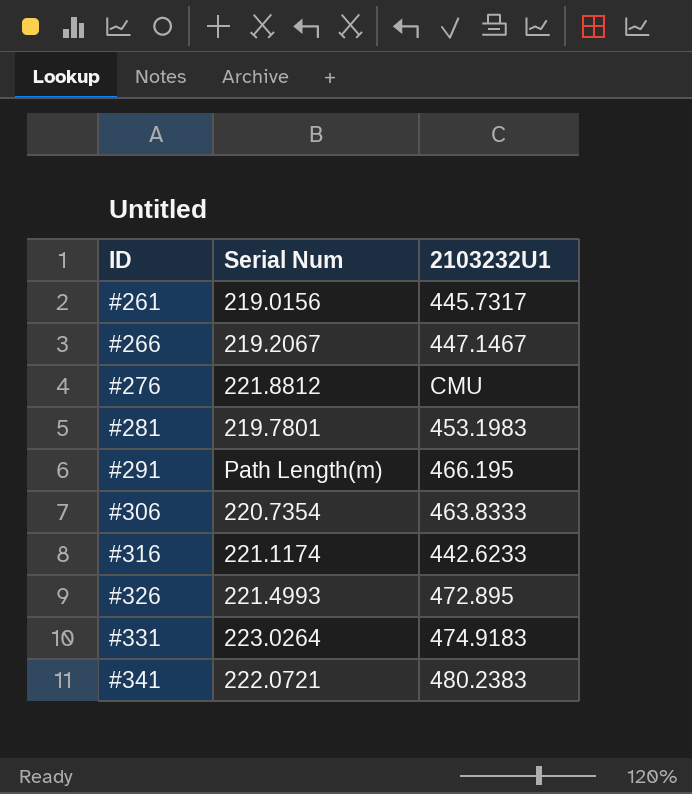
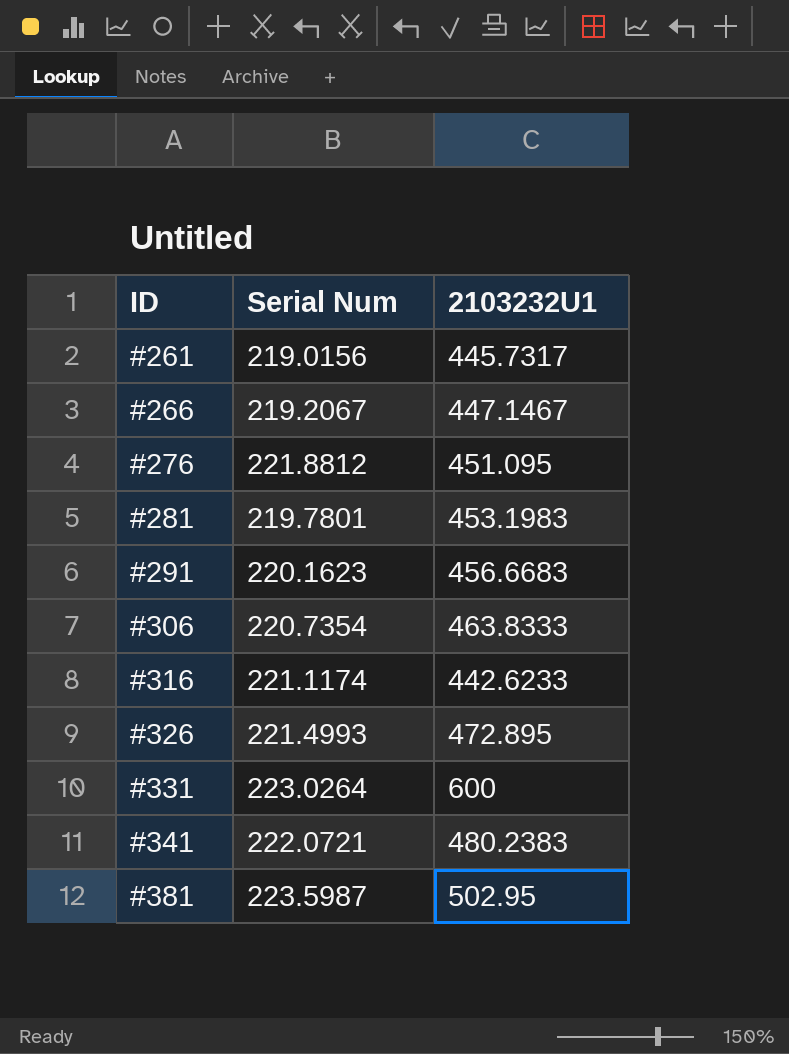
#276 | 2103232U1: CMU -> 451.095
#291 | Serial Num: Path Length(m) -> 220.1623
#291 | 2103232U1: 466.195 -> 456.6683
#331 | 2103232U1: 474.9183 -> 600
row #381: none -> 223.5987 | 502.95

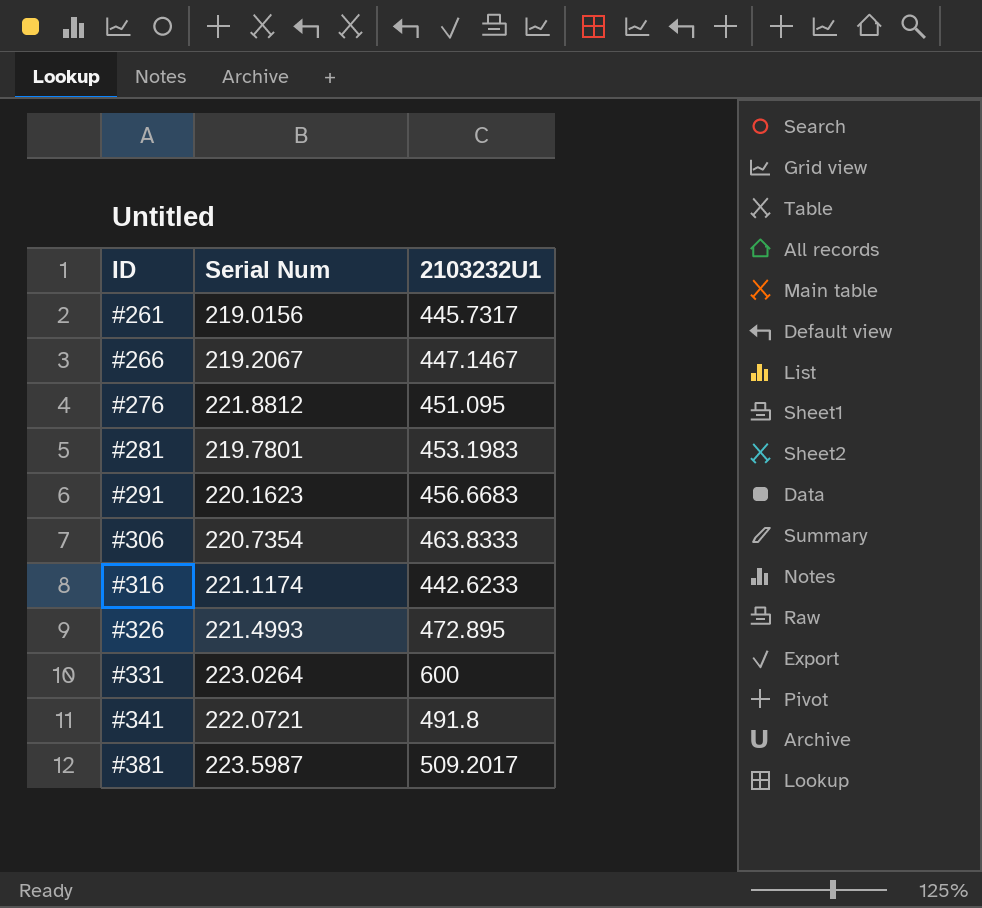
#341 | 2103232U1: 480.2383 -> 491.8
#381 | 2103232U1: 502.95 -> 509.2017

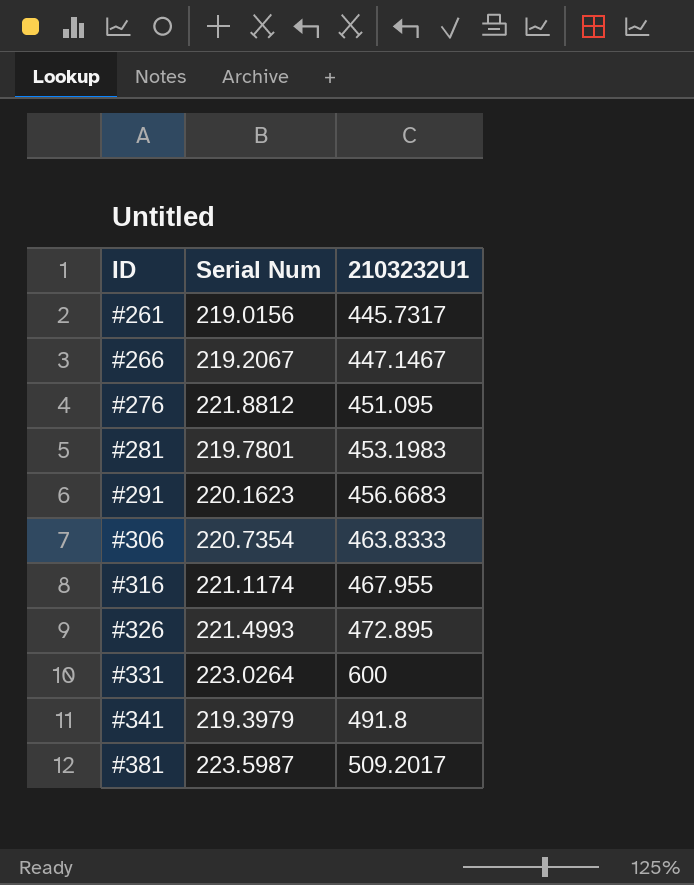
#316 | 2103232U1: 442.6233 -> 467.955
#341 | Serial Num: 222.0721 -> 219.3979

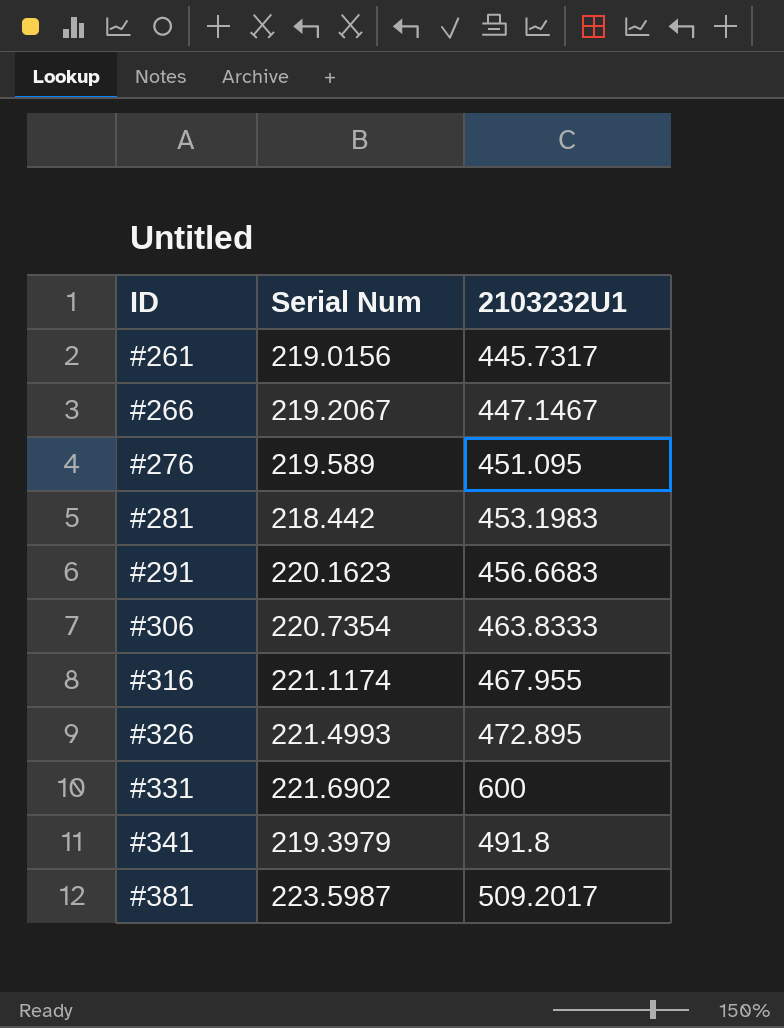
#276 | Serial Num: 221.8812 -> 219.589
#281 | Serial Num: 219.7801 -> 218.442
#331 | Serial Num: 223.0264 -> 221.6902

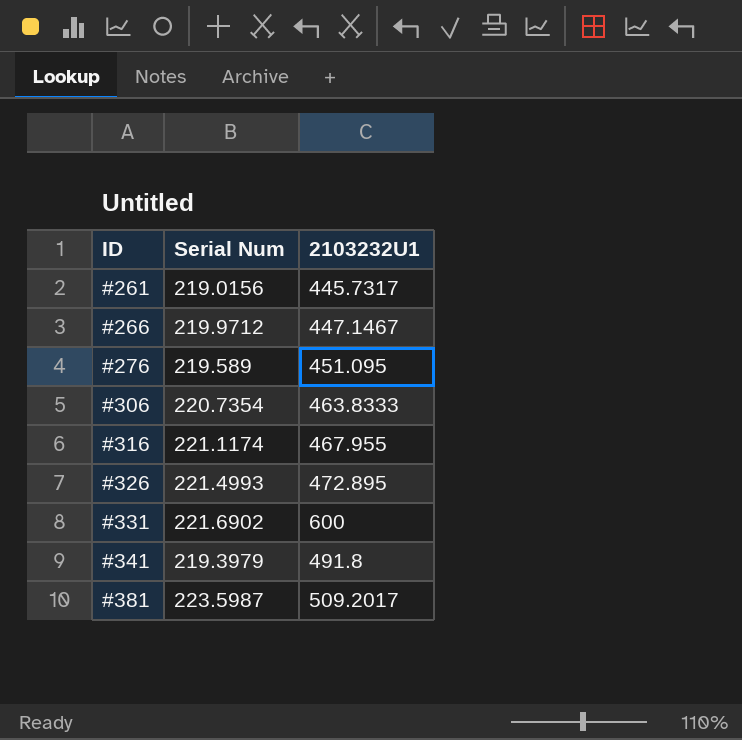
row #281: 218.442 | 453.1983 -> none
row #291: 220.1623 | 456.6683 -> none
#266 | Serial Num: 219.2067 -> 219.9712

